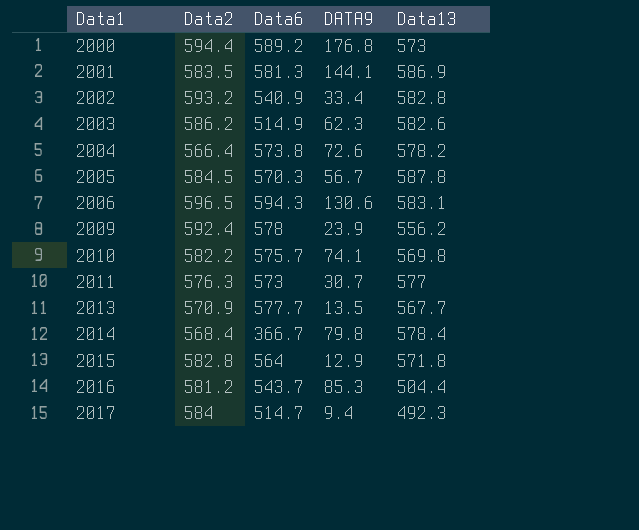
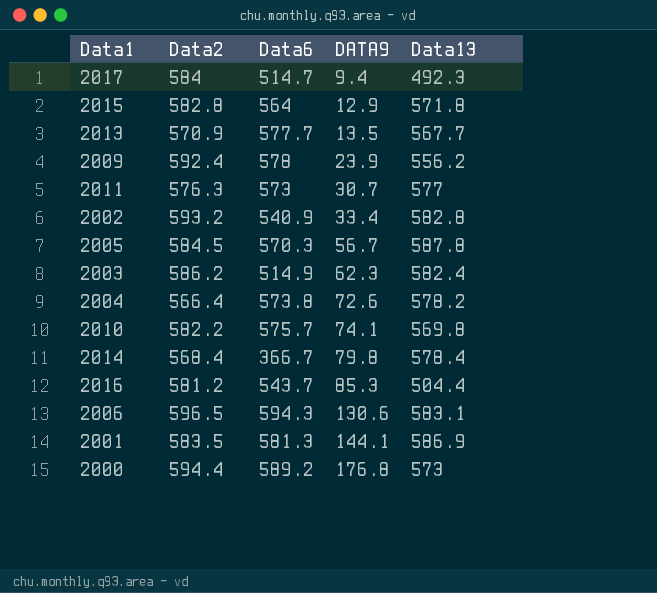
row order: Data1 ascending -> DATA9 ascending
2003 | Data13: 582.6 -> 582.4

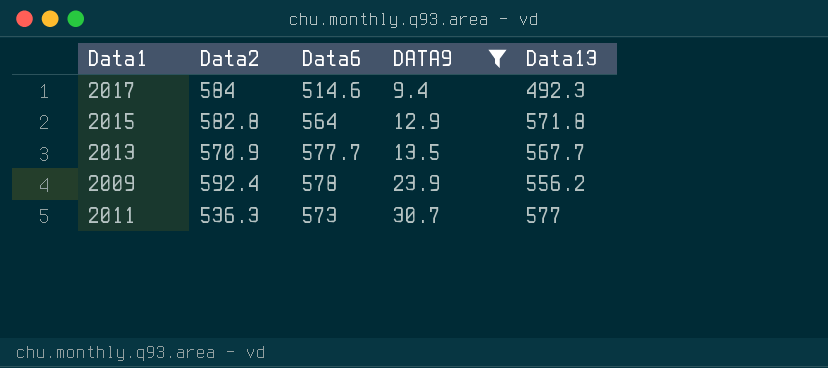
filter: none -> DATA9 <= 30.7
2017 | Data6: 514.7 -> 514.6
2011 | Data2: 576.3 -> 536.3

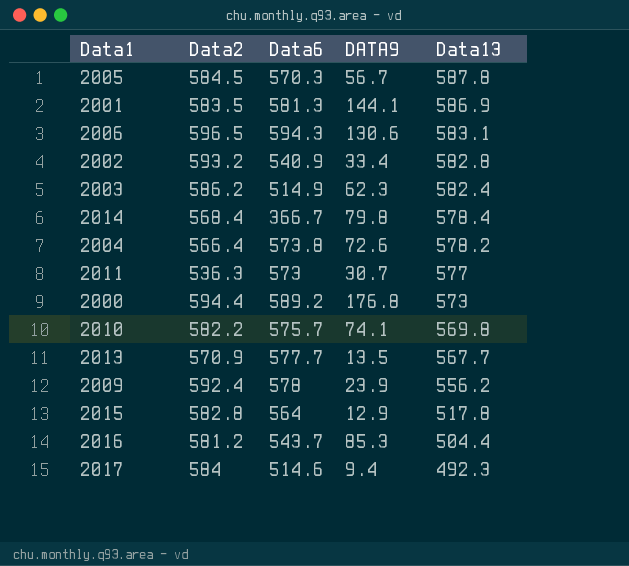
filter: DATA9 <= 30.7 -> none
row order: DATA9 ascending -> Data13 descending
2015 | Data13: 571.8 -> 517.8

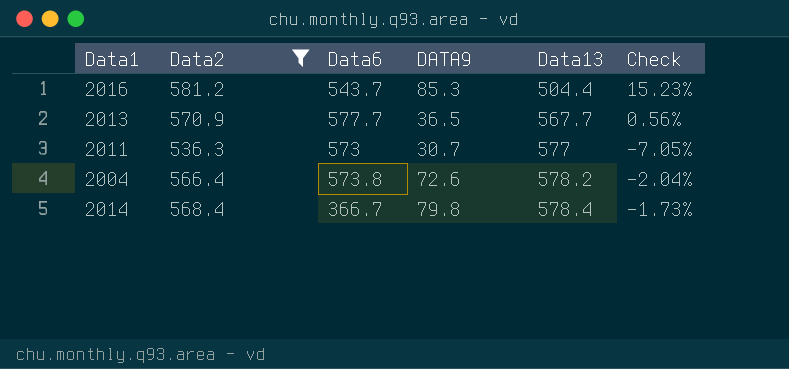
filter: none -> Data2 <= 581.2
row order: Data13 descending -> Data13 ascending
column Check | formula: none -> ([Data2] - [Data13]) / [Data13]
2013 | DATA9: 13.5 -> 36.5

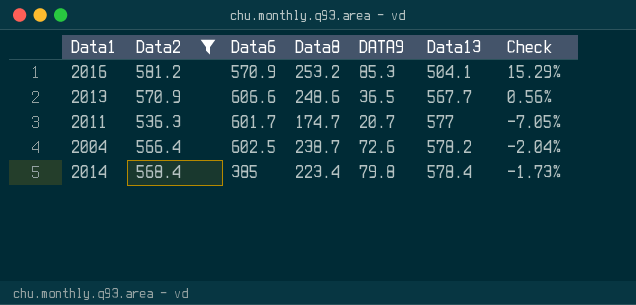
column Data8 | position: none -> 4
2016 | Data6: 543.7 -> 570.9
2016 | Data13: 504.4 -> 504.1
2016 | Check: 15.23% -> 15.29%
2013 | Data6: 577.7 -> 606.6
2011 | Data6: 573 -> 601.7
2011 | DATA9: 30.7 -> 20.7
2004 | Data6: 573.8 -> 602.5
2014 | Data6: 366.7 -> 385

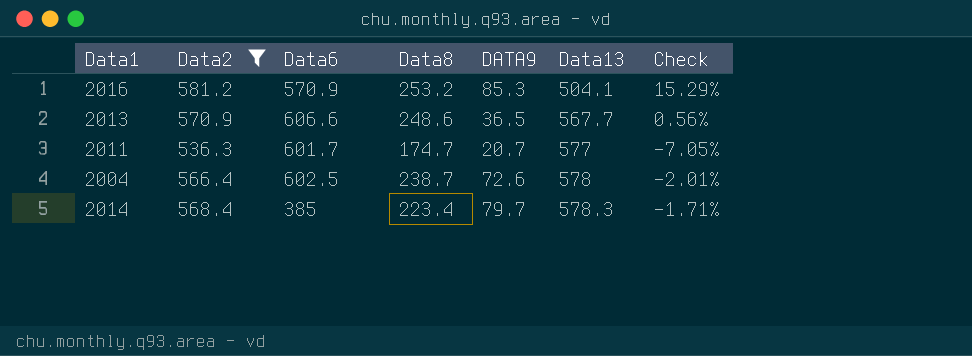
2004 | Data13: 578.2 -> 578
2004 | Check: -2.04% -> -2.01%
2014 | DATA9: 79.8 -> 79.7
2014 | Data13: 578.4 -> 578.3
2014 | Check: -1.73% -> -1.71%

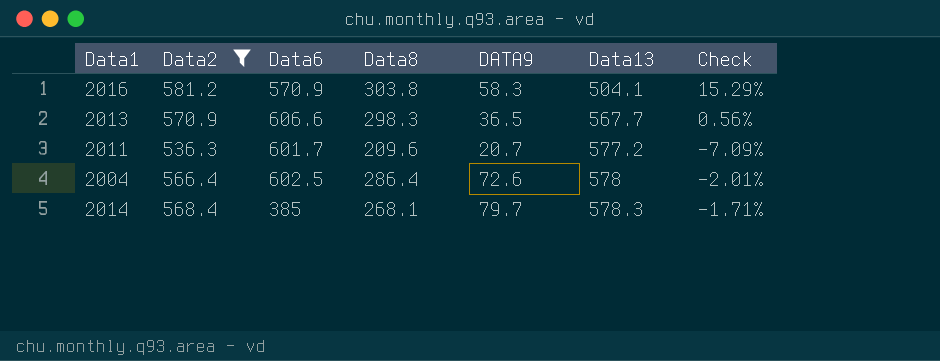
2016 | Data8: 253.2 -> 303.8
2016 | DATA9: 85.3 -> 58.3
2013 | Data8: 248.6 -> 298.3
2011 | Data8: 174.7 -> 209.6
2011 | Data13: 577 -> 577.2
2011 | Check: -7.05% -> -7.09%
2004 | Data8: 238.7 -> 286.4
2014 | Data8: 223.4 -> 268.1

